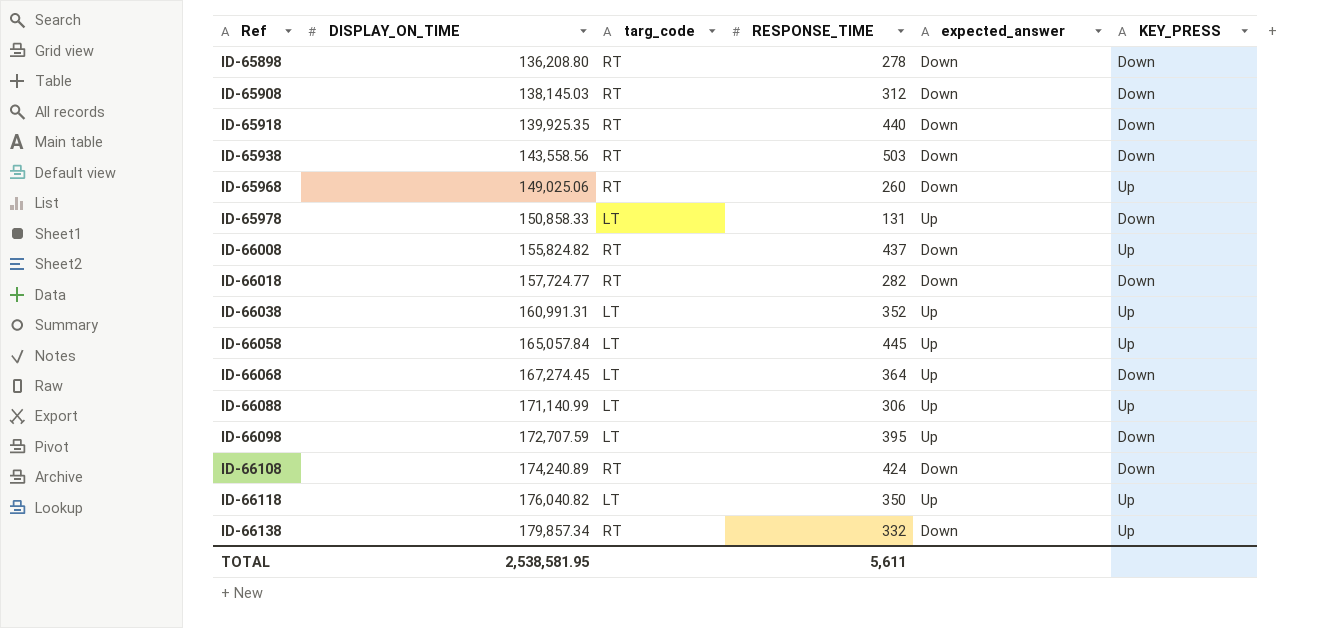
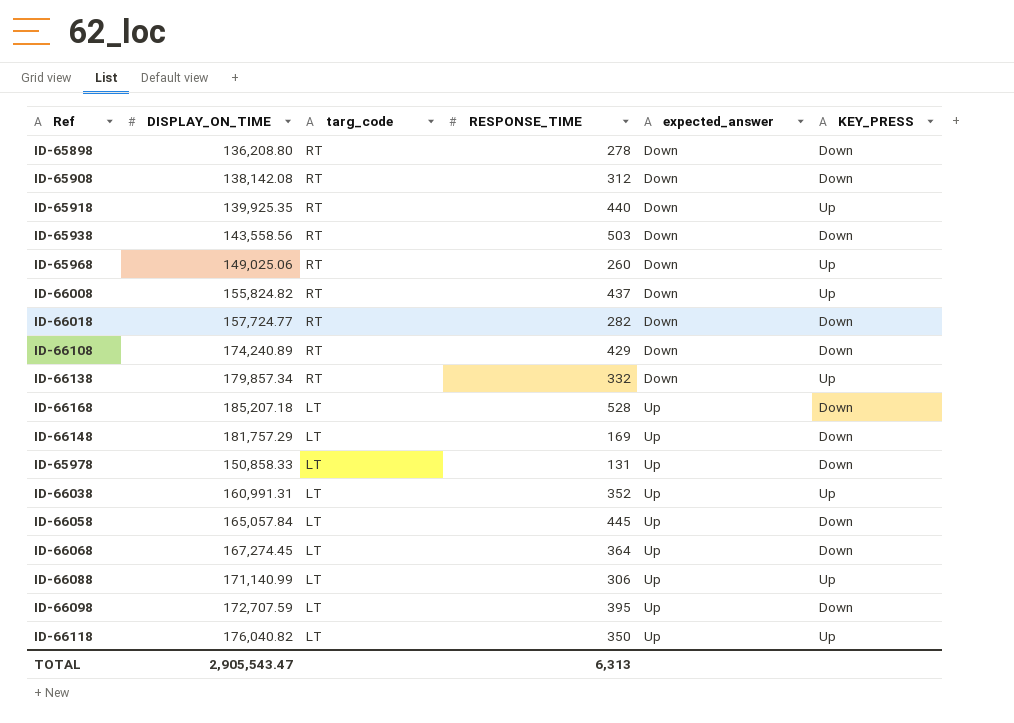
row order: Ref ascending -> targ_code descending
ID-65908 | DISPLAY_ON_TIME: 138,145.03 -> 138,142.08
ID-65918 | KEY_PRESS: Down -> Up
ID-66108 | RESPONSE_TIME: 424 -> 429
row ID-66168: none -> 185,207.18 | LT | 528 | Up | Down
row ID-66148: none -> 181,757.29 | LT | 169 | Up | Down
ID-66058 | KEY_PRESS: Up -> Down
TOTAL | DISPLAY_ON_TIME: 2,538,581.95 -> 2,905,543.47
TOTAL | RESPONSE_TIME: 5,611 -> 6,313

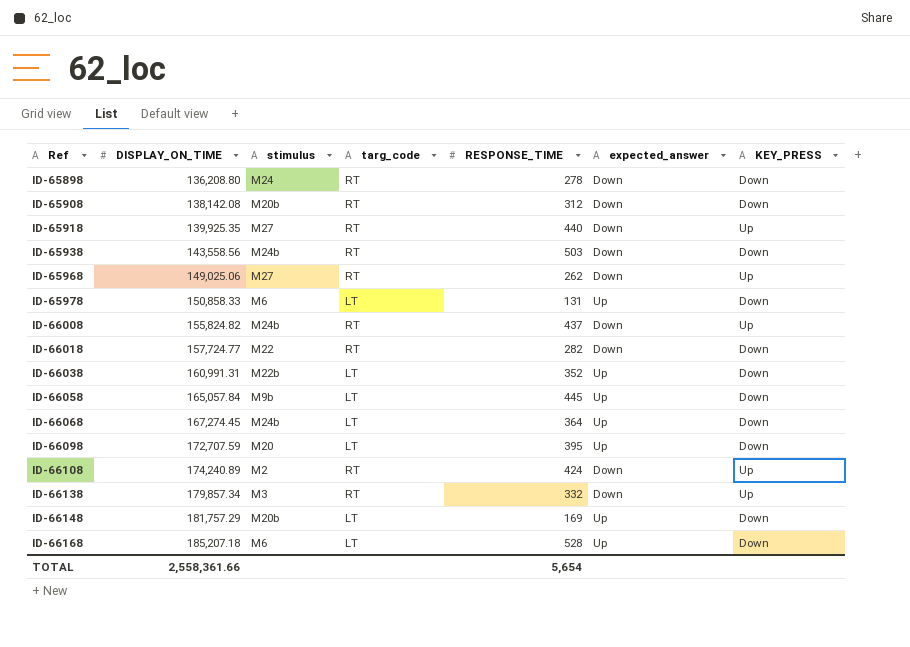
row order: targ_code descending -> Ref ascending
column stimulus | position: none -> 3
row ID-66088: 171,140.99 | LT | 306 | Up | Up -> none
row ID-66118: 176,040.82 | LT | 350 | Up | Up -> none
ID-65968 | RESPONSE_TIME: 260 -> 262
ID-66038 | KEY_PRESS: Up -> Down
ID-66108 | RESPONSE_TIME: 429 -> 424
ID-66108 | KEY_PRESS: Down -> Up
TOTAL | DISPLAY_ON_TIME: 2,905,543.47 -> 2,558,361.66
TOTAL | RESPONSE_TIME: 6,313 -> 5,654

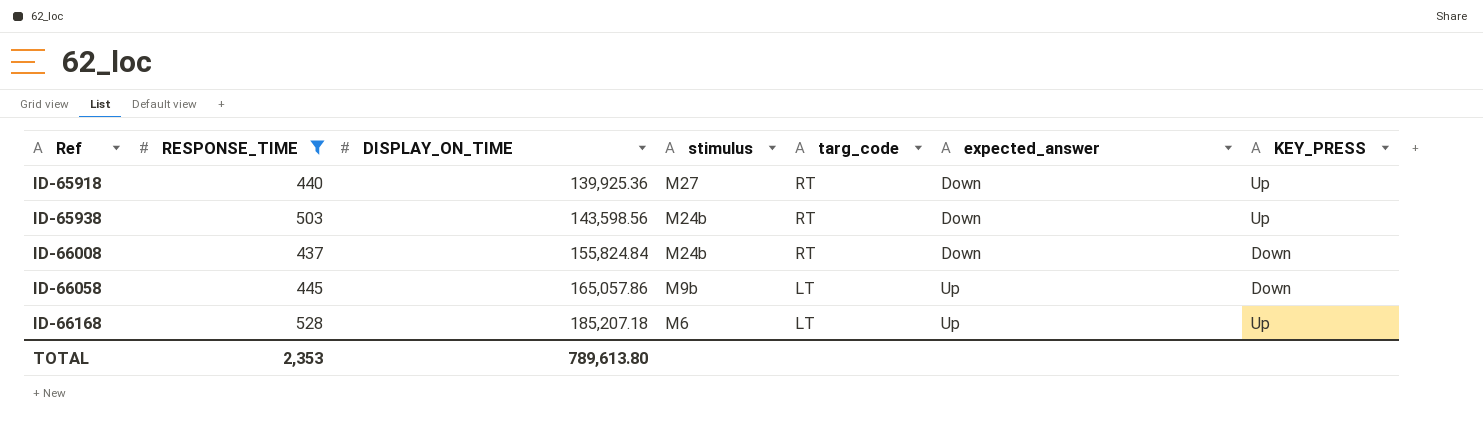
filter: none -> RESPONSE_TIME >= 437
column RESPONSE_TIME | position: 5 -> 2
ID-65918 | DISPLAY_ON_TIME: 139,925.35 -> 139,925.36
ID-65938 | DISPLAY_ON_TIME: 143,558.56 -> 143,598.56
ID-65938 | KEY_PRESS: Down -> Up
ID-66008 | DISPLAY_ON_TIME: 155,824.82 -> 155,824.84
ID-66008 | KEY_PRESS: Up -> Down
ID-66058 | DISPLAY_ON_TIME: 165,057.84 -> 165,057.86
ID-66168 | KEY_PRESS: Down -> Up
TOTAL | RESPONSE_TIME: 5,654 -> 2,353
TOTAL | DISPLAY_ON_TIME: 2,558,361.66 -> 789,613.80

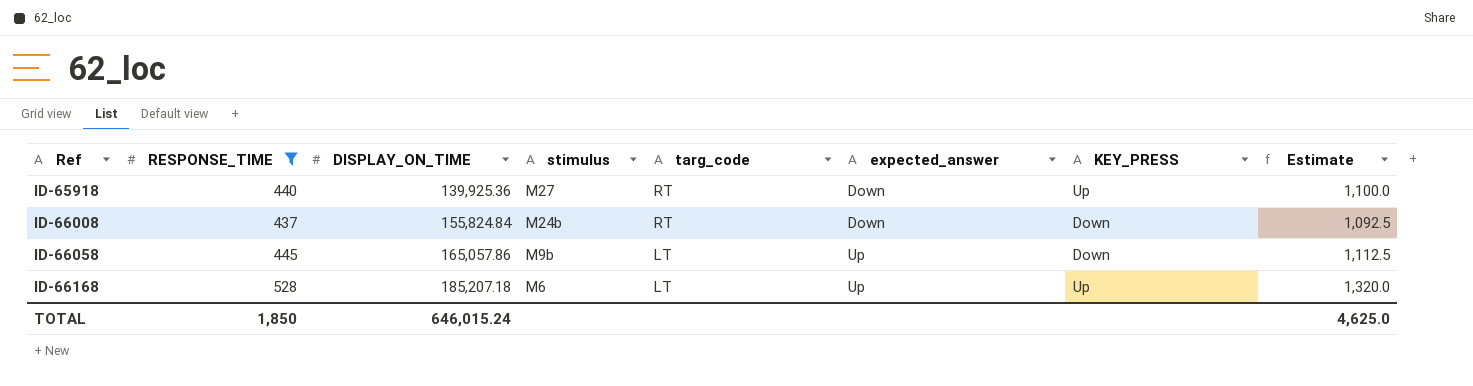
column Estimate | formula: none -> [RESPONSE_TIME] * 2.5
row ID-65938: 503 | 143,598.56 | M24b | RT | Down | Up -> none
TOTAL | RESPONSE_TIME: 2,353 -> 1,850
TOTAL | DISPLAY_ON_TIME: 789,613.80 -> 646,015.24

